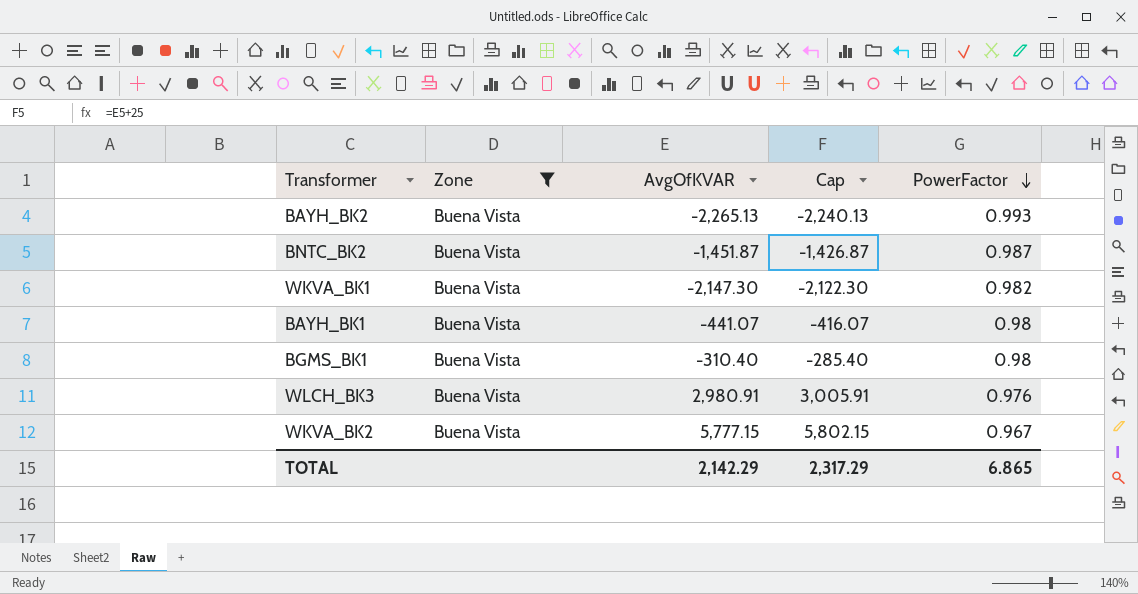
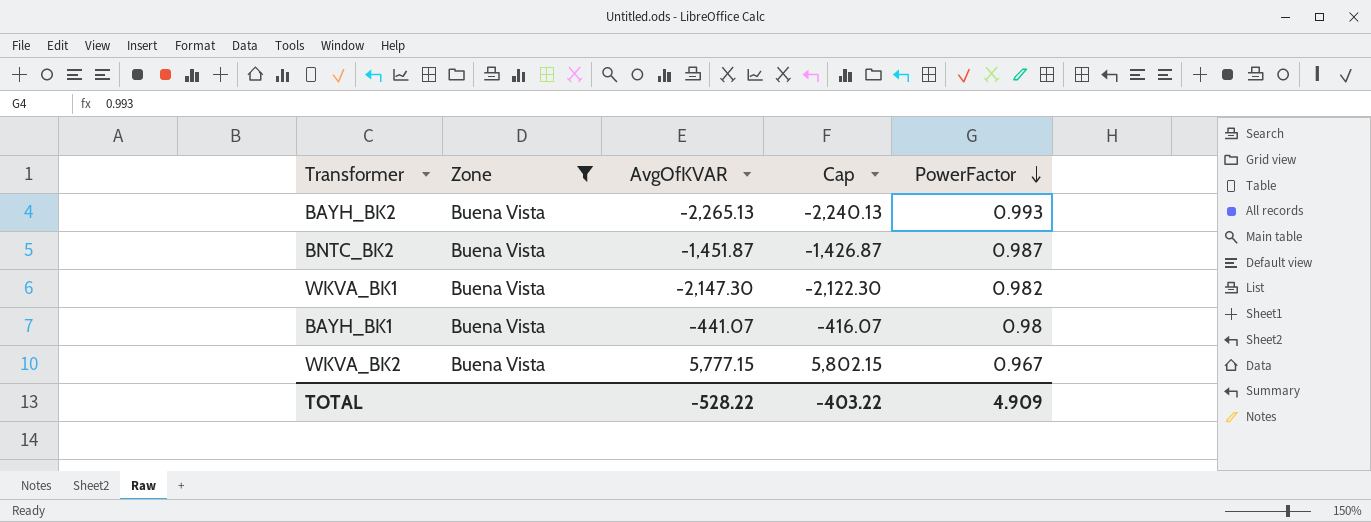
row BGMS_BK1: Buena Vista | -310.40 | -285.40 | 0.98 -> none
row WLCH_BK3: Buena Vista | 2,980.91 | 3,005.91 | 0.976 -> none
TOTAL | AvgOfKVAR: 2,142.29 -> -528.22
TOTAL | Cap: 2,317.29 -> -403.22
TOTAL | PowerFactor: 6.865 -> 4.909

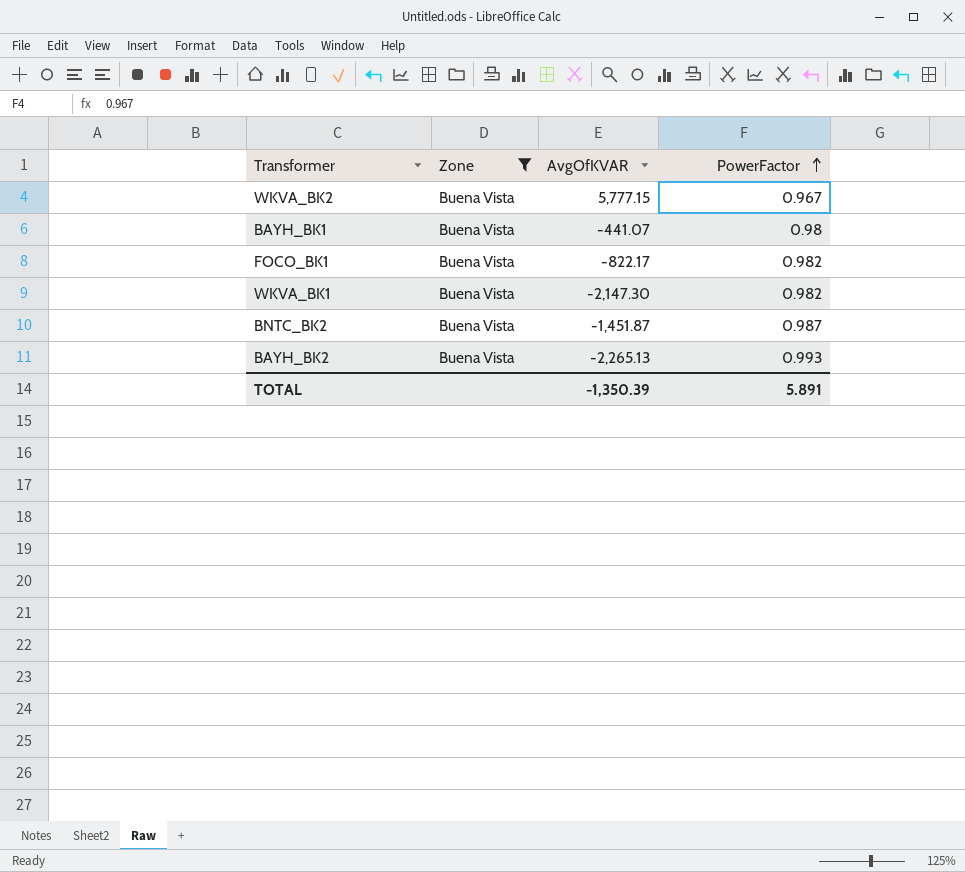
row order: PowerFactor descending -> PowerFactor ascending
column Cap | formula: [AvgOfKVAR] + 25 -> none
row FOCO_BK1: none -> Buena Vista | -822.17 | 0.982
TOTAL | AvgOfKVAR: -528.22 -> -1,350.39
TOTAL | PowerFactor: 4.909 -> 5.891

